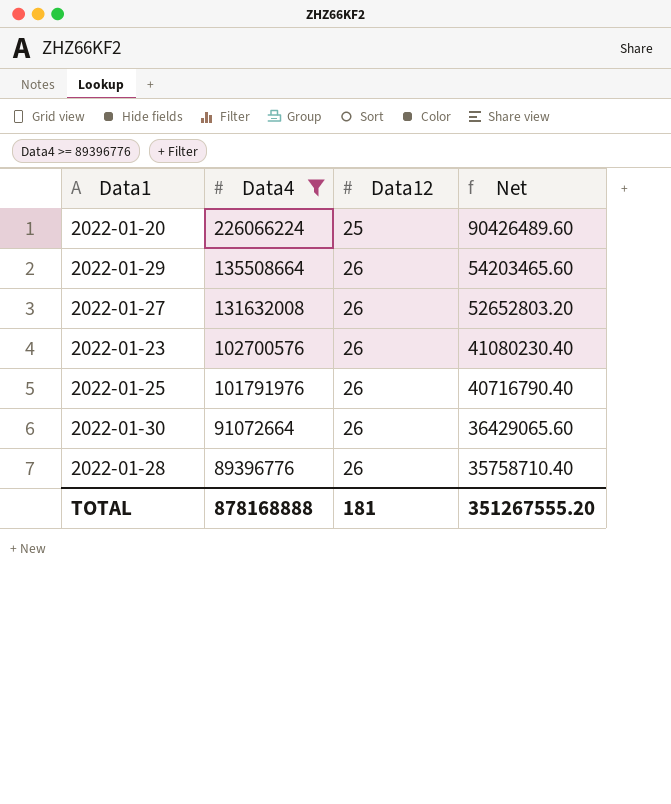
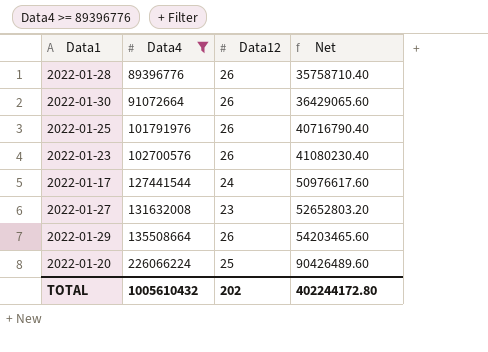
row order: Data4 descending -> Data4 ascending
row 2022-01-17: none -> 127441544 | 24 | 50976617.60
2022-01-27 | Data12: 26 -> 23
TOTAL | Data4: 878168888 -> 1005610432
TOTAL | Data12: 181 -> 202
TOTAL | Net: 351267555.20 -> 402244172.80

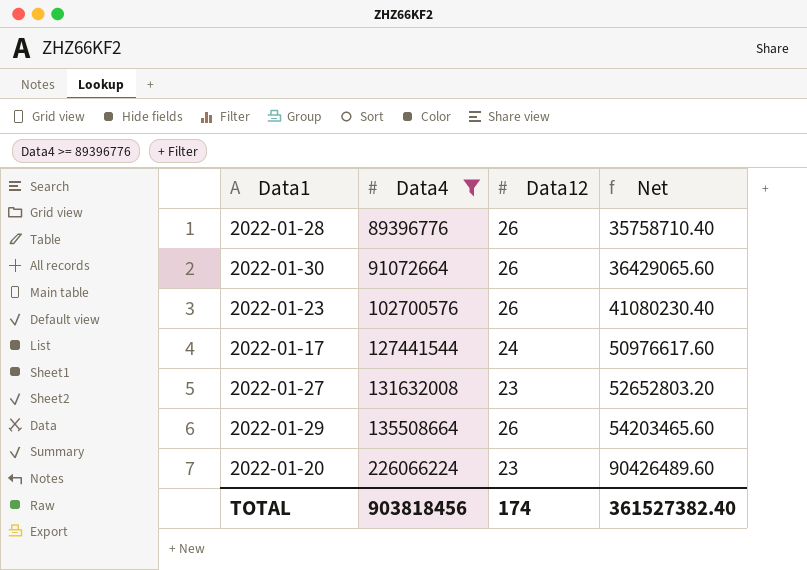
row 2022-01-25: 101791976 | 26 | 40716790.40 -> none
2022-01-20 | Data12: 25 -> 23
TOTAL | Data4: 1005610432 -> 903818456
TOTAL | Data12: 202 -> 174
TOTAL | Net: 402244172.80 -> 361527382.40

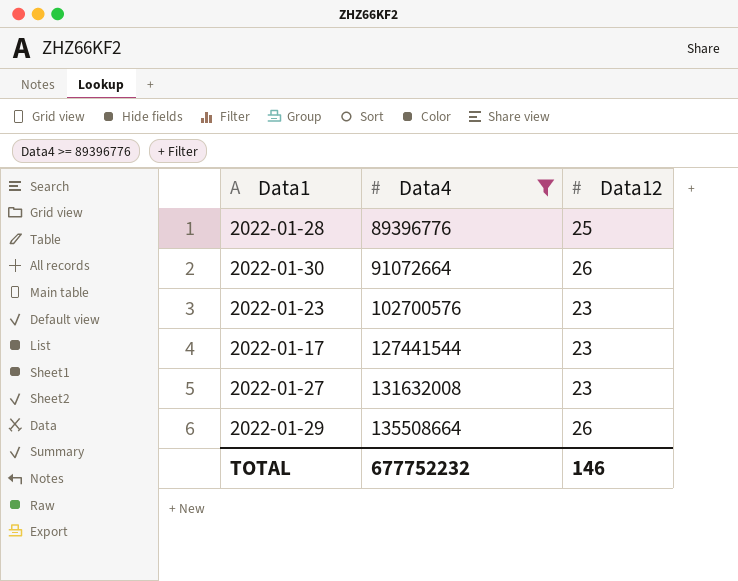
column Net | formula: [Data4] * 0.4 -> none
row 2022-01-20: 226066224 | 23 | 90426489.60 -> none
2022-01-28 | Data12: 26 -> 25
2022-01-23 | Data12: 26 -> 23
2022-01-17 | Data12: 24 -> 23
TOTAL | Data4: 903818456 -> 677752232
TOTAL | Data12: 174 -> 146

